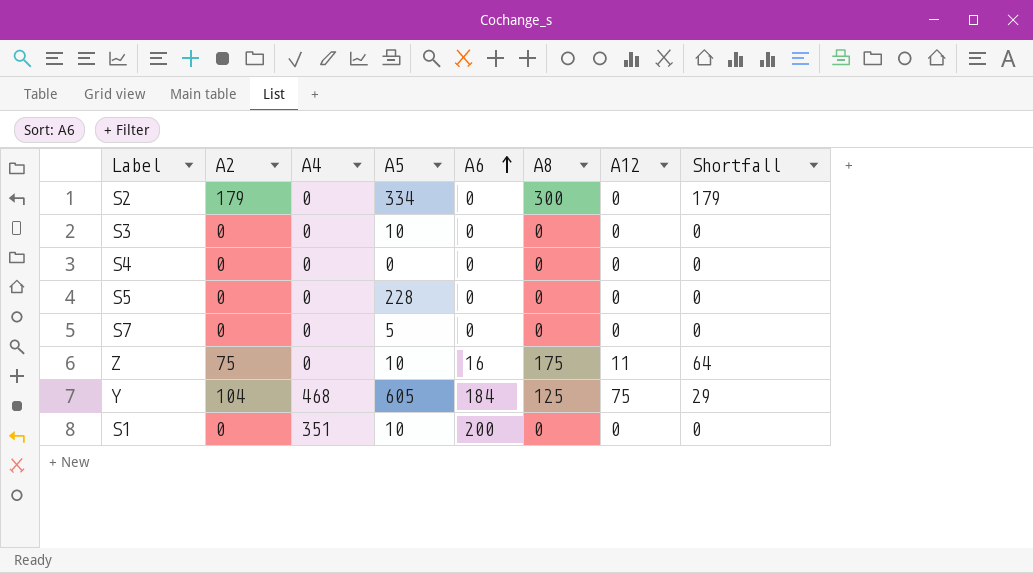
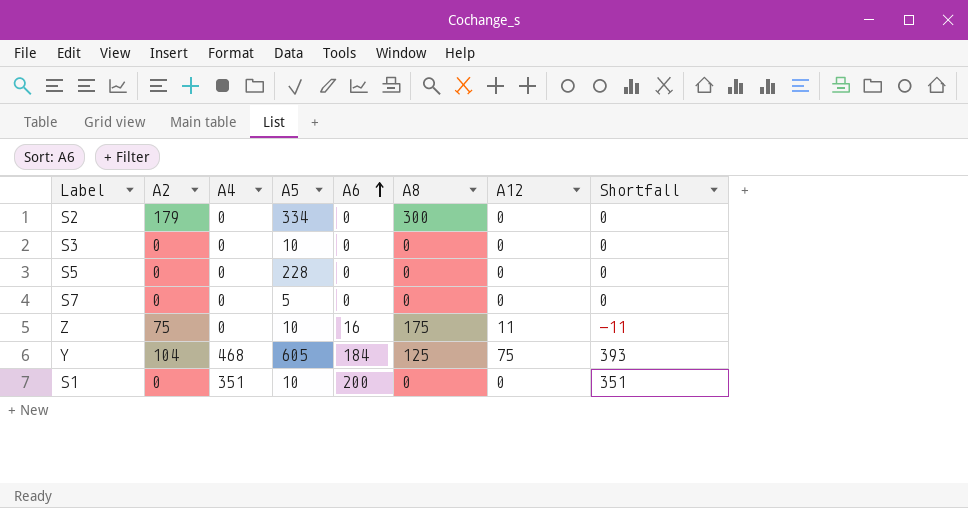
column Shortfall | formula: [A2] - [A12] -> [A4] - [A12]
row S4: 0 | 0 | 0 | 0 | 0 | 0 | 0 -> none

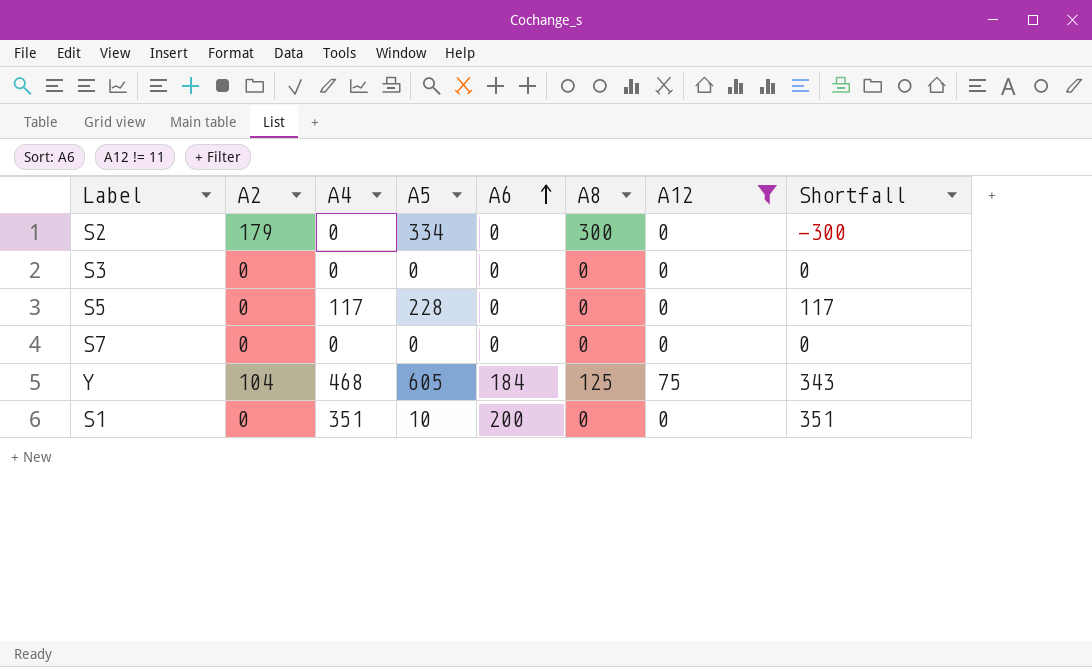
filter: none -> A12 != 11
column Shortfall | formula: [A4] - [A12] -> [A4] - [A8]
S3 | A5: 10 -> 0
S5 | A4: 0 -> 117
S7 | A5: 5 -> 0

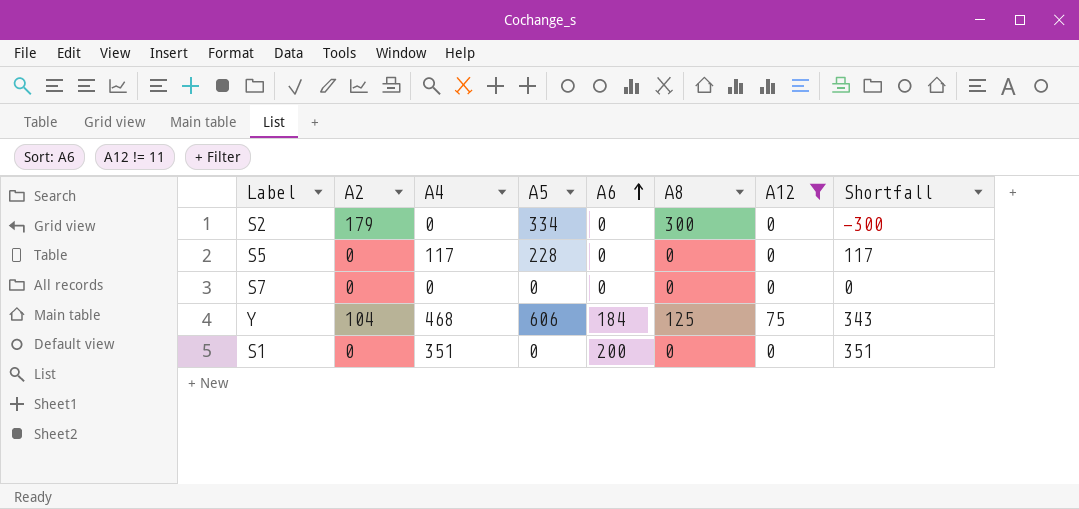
row S3: 0 | 0 | 0 | 0 | 0 | 0 | 0 -> none
Y | A5: 605 -> 606
S1 | A5: 10 -> 0

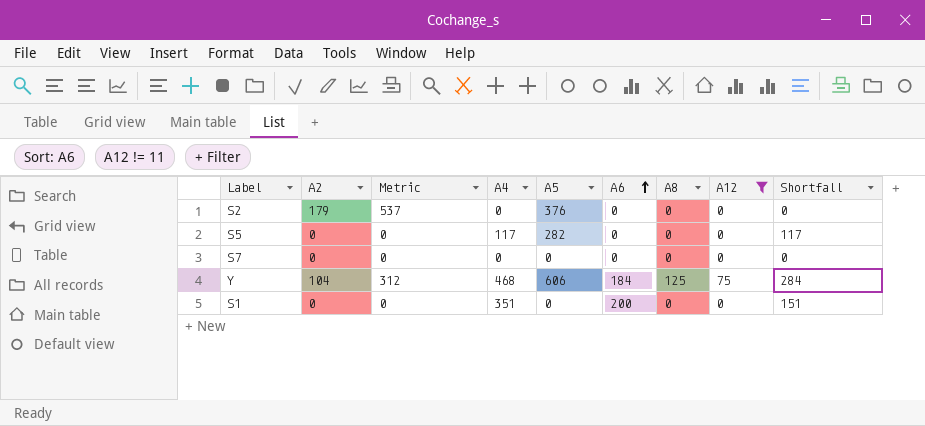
column Metric | formula: none -> [A2] * 3
column Shortfall | formula: [A4] - [A8] -> [A4] - [A6]
S2 | A5: 334 -> 376
S2 | A8: 300 -> 0
S5 | A5: 228 -> 282

